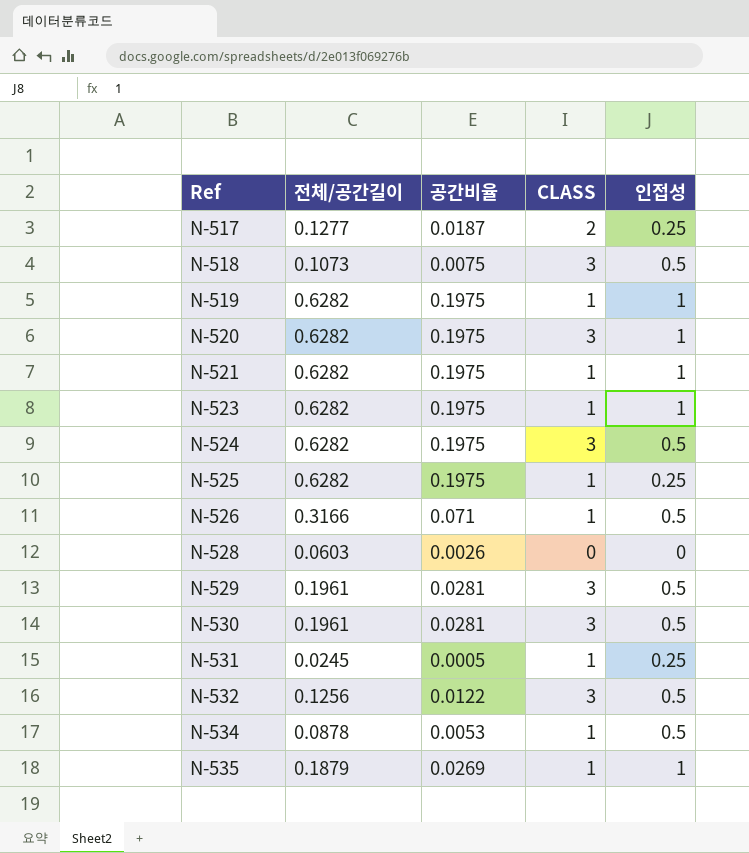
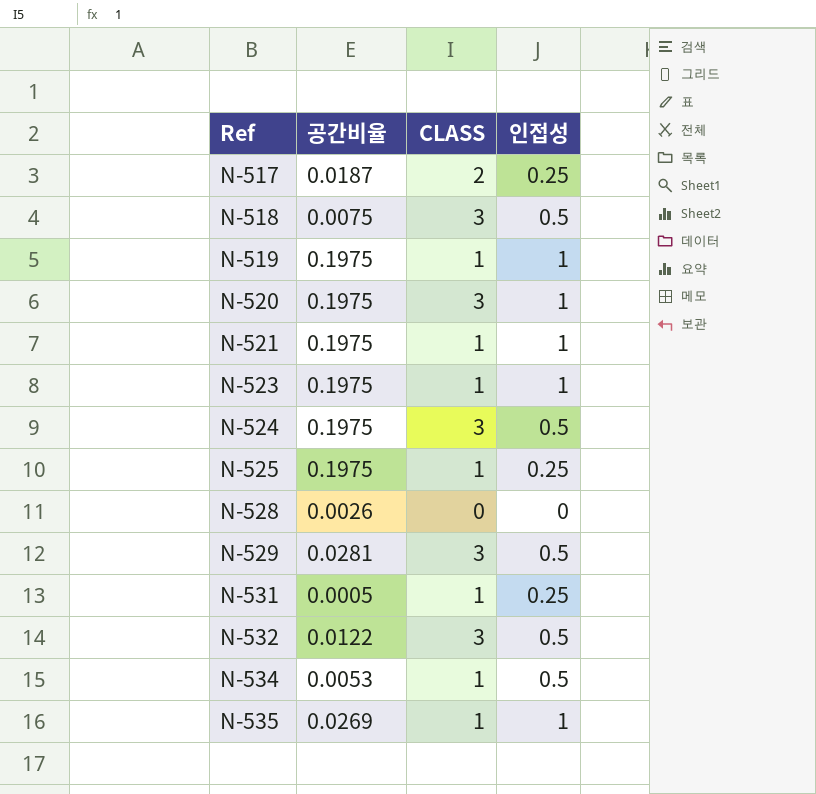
column 전체/공간길이 | position: 2 -> none
row N-526: 0.3166 | 0.071 | 1 | 0.5 -> none
row N-530: 0.1961 | 0.0281 | 3 | 0.5 -> none

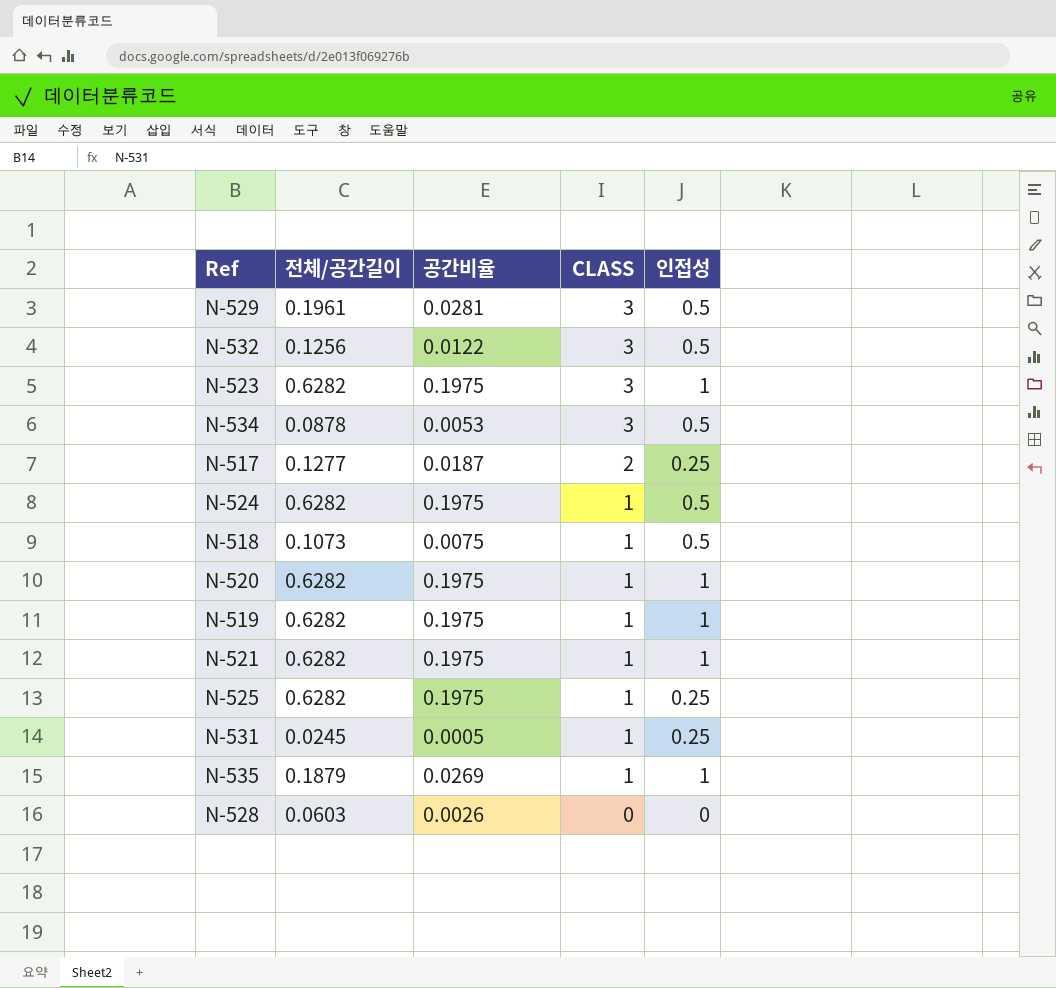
row order: Ref ascending -> CLASS descending
column 전체/공간길이 | position: none -> 2
N-523 | CLASS: 1 -> 3
N-534 | CLASS: 1 -> 3
N-524 | CLASS: 3 -> 1
N-518 | CLASS: 3 -> 1
N-520 | CLASS: 3 -> 1

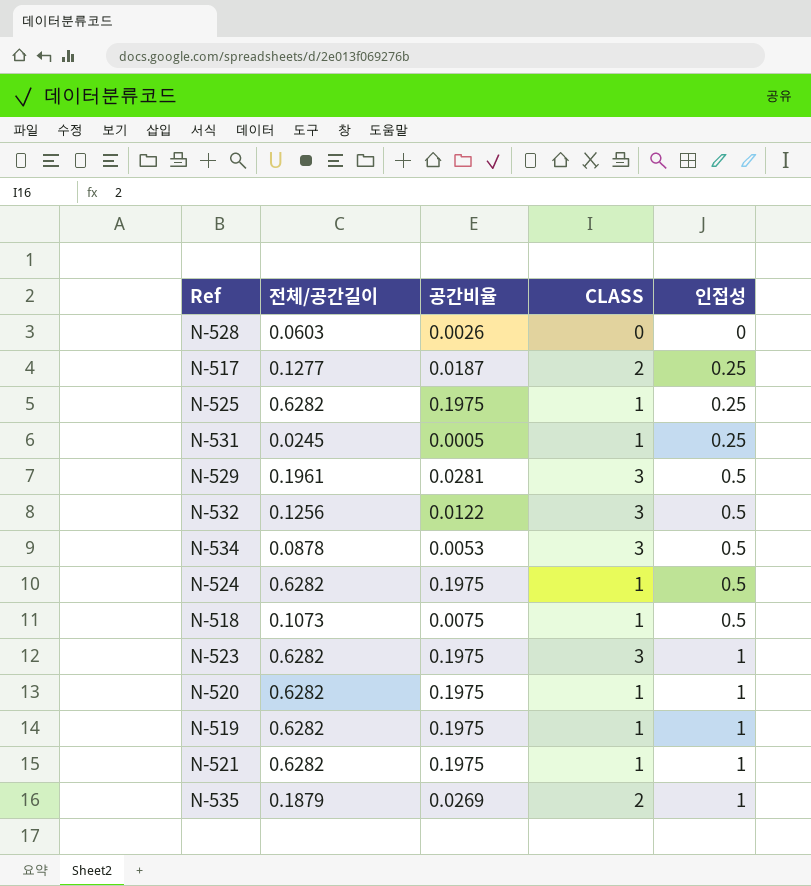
row order: CLASS descending -> 인접성 ascending
N-535 | CLASS: 1 -> 2

